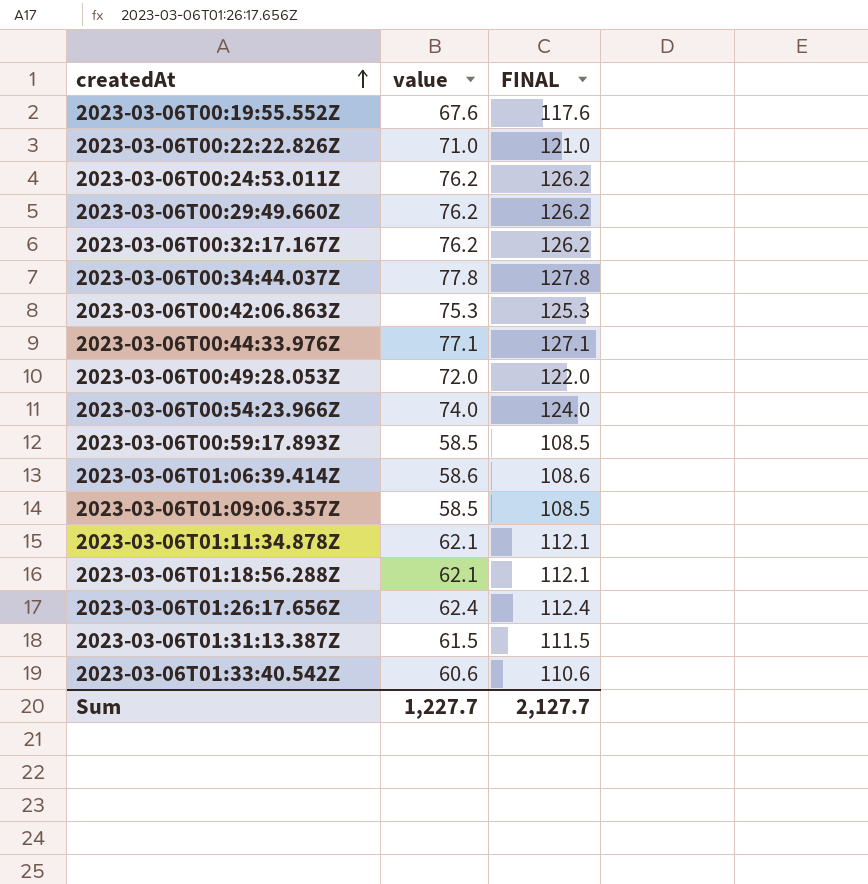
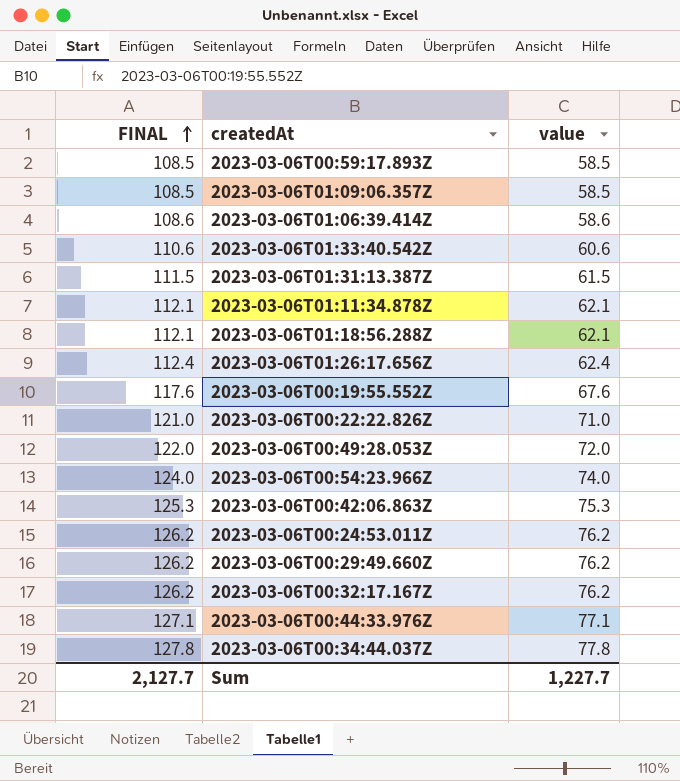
row order: createdAt ascending -> FINAL ascending
column FINAL | position: 3 -> 1

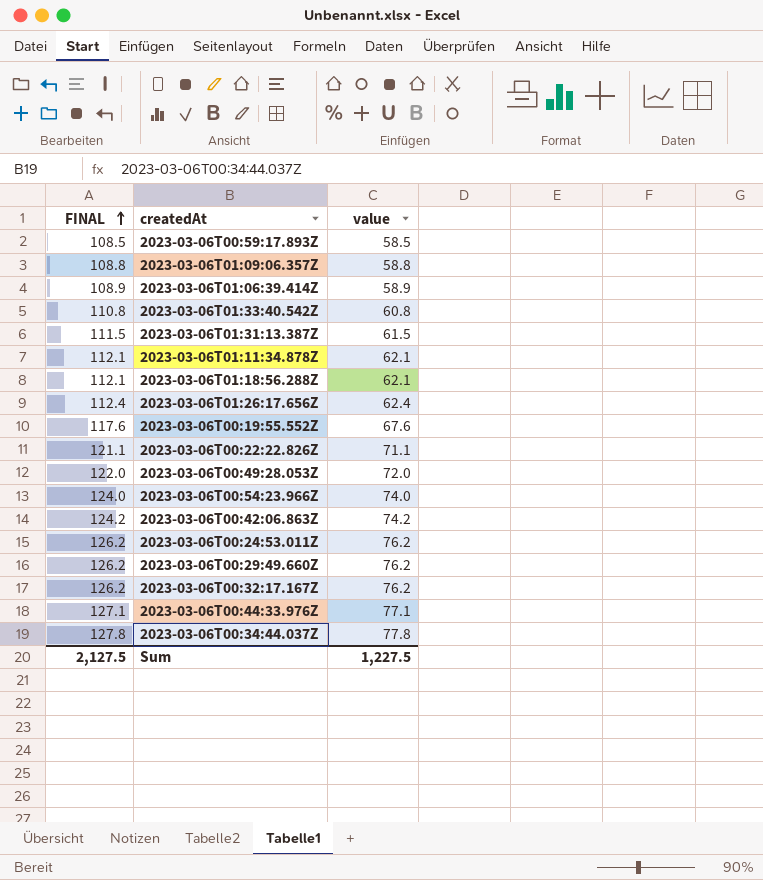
2023-03-06T01:09:06.357Z | FINAL: 108.5 -> 108.8
2023-03-06T01:09:06.357Z | value: 58.5 -> 58.8
2023-03-06T01:06:39.414Z | FINAL: 108.6 -> 108.9
2023-03-06T01:06:39.414Z | value: 58.6 -> 58.9
2023-03-06T01:33:40.542Z | FINAL: 110.6 -> 110.8
2023-03-06T01:33:40.542Z | value: 60.6 -> 60.8
2023-03-06T00:22:22.826Z | FINAL: 121.0 -> 121.1
2023-03-06T00:22:22.826Z | value: 71.0 -> 71.1
2023-03-06T00:42:06.863Z | FINAL: 125.3 -> 124.2
2023-03-06T00:42:06.863Z | value: 75.3 -> 74.2
Sum | FINAL: 2,127.7 -> 2,127.5
Sum | value: 1,227.7 -> 1,227.5

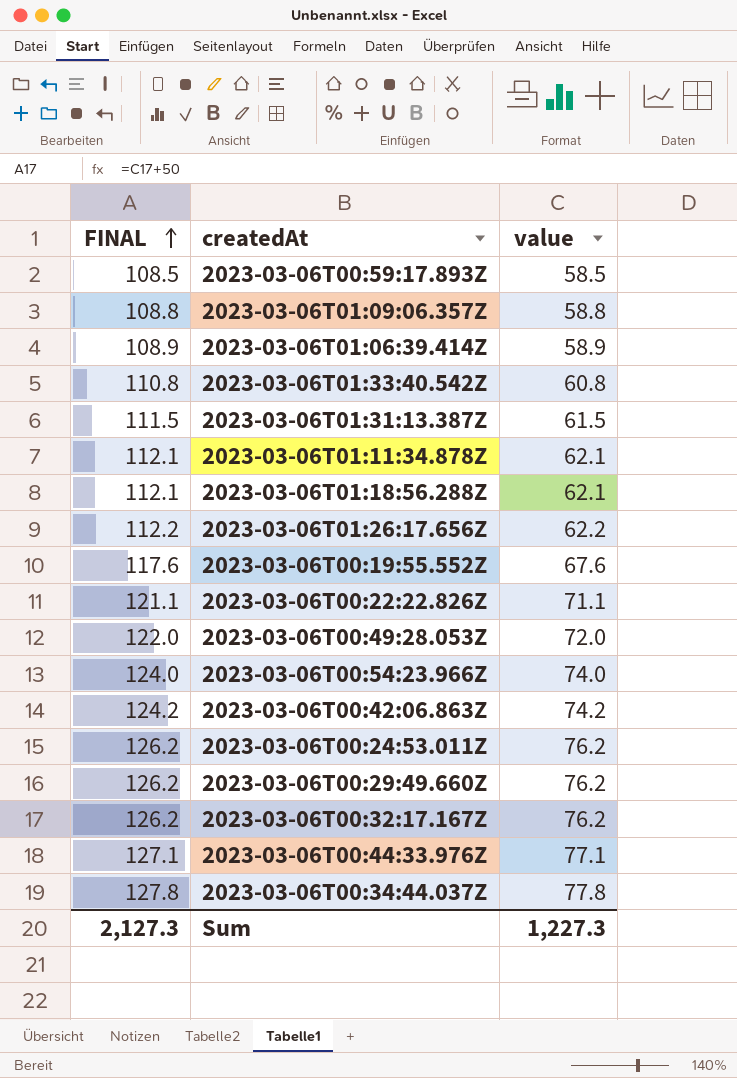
2023-03-06T01:26:17.656Z | FINAL: 112.4 -> 112.2
2023-03-06T01:26:17.656Z | value: 62.4 -> 62.2
Sum | FINAL: 2,127.5 -> 2,127.3
Sum | value: 1,227.5 -> 1,227.3

